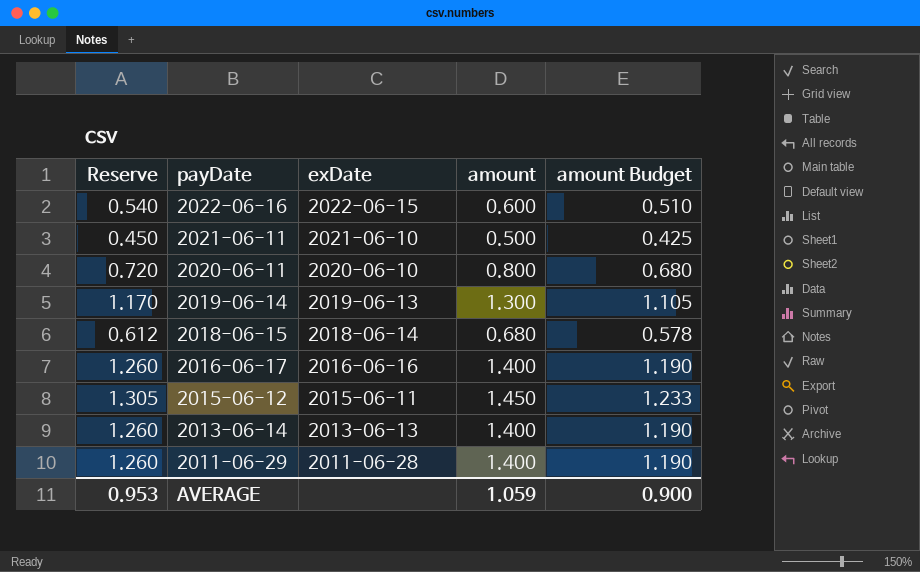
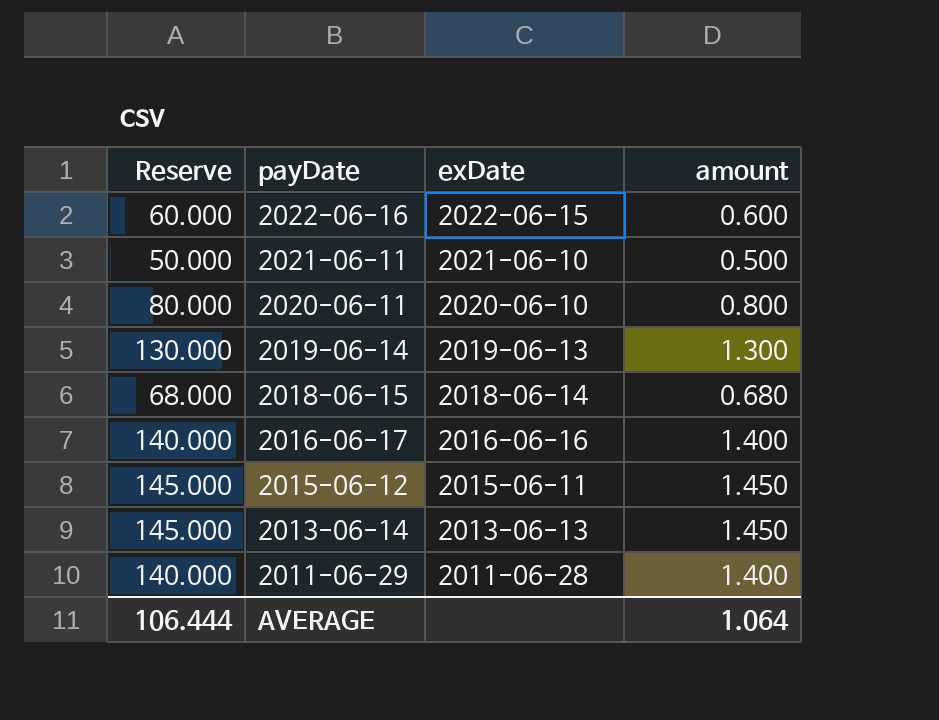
column amount Budget | formula: [amount] * 0.85 -> none
column Reserve | formula: [amount] * 0.9 -> [amount] * 100
2013-06-14 | amount: 1.400 -> 1.450
AVERAGE | Reserve: 0.953 -> 106.444
AVERAGE | amount: 1.059 -> 1.064

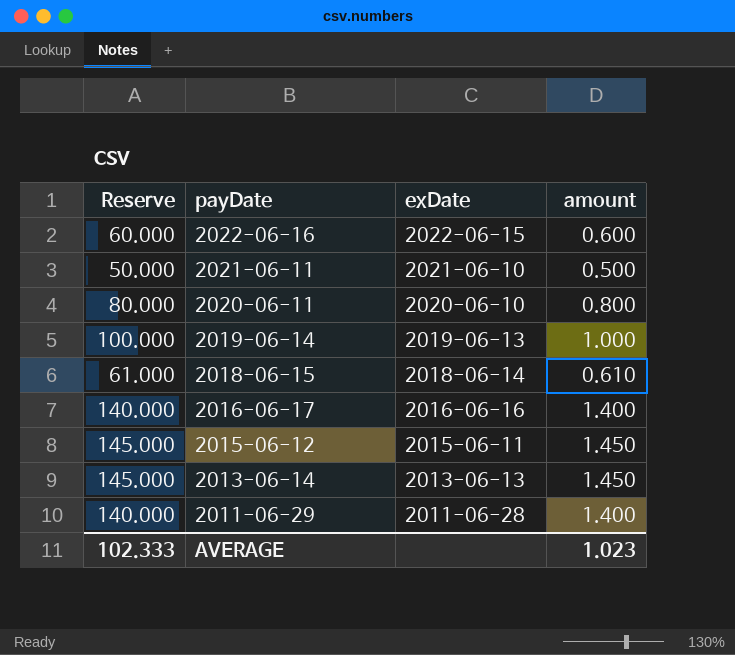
2019-06-14 | Reserve: 130.000 -> 100.000
2019-06-14 | amount: 1.300 -> 1.000
2018-06-15 | Reserve: 68.000 -> 61.000
2018-06-15 | amount: 0.680 -> 0.610
AVERAGE | Reserve: 106.444 -> 102.333
AVERAGE | amount: 1.064 -> 1.023

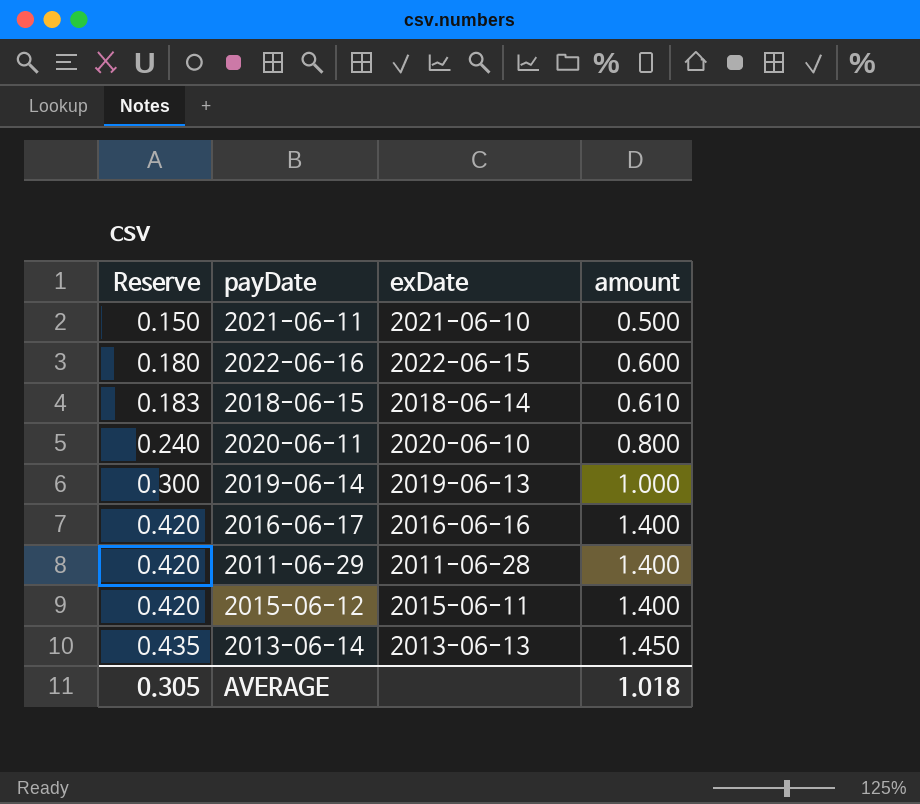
row order: payDate descending -> Reserve ascending
column Reserve | formula: [amount] * 100 -> [amount] * 0.3
2015-06-12 | amount: 1.450 -> 1.400
AVERAGE | Reserve: 102.333 -> 0.305
AVERAGE | amount: 1.023 -> 1.018

